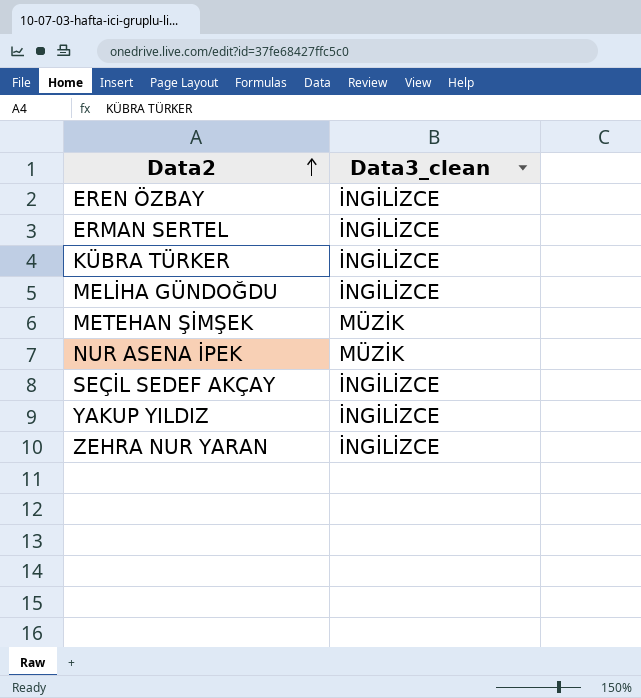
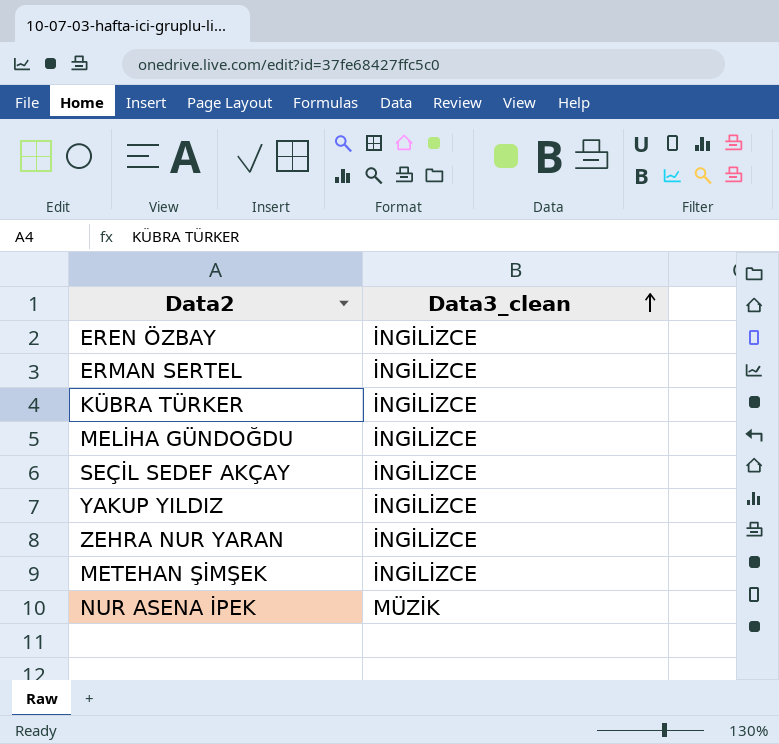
row order: Data2 ascending -> Data3_clean ascending
METEHAN ŞİMŞEK | Data3_clean: MÜZİK -> İNGİLİZCE

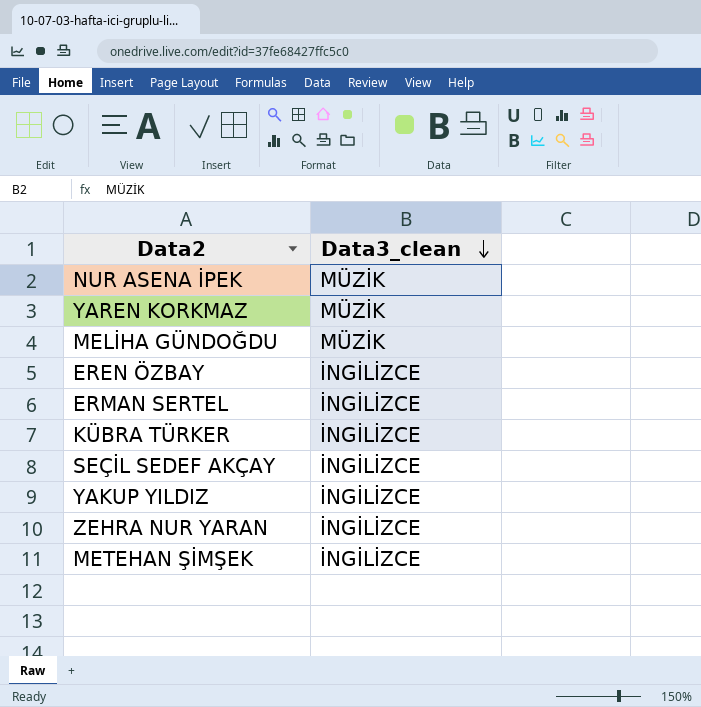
row order: Data3_clean ascending -> Data3_clean descending
row YAREN KORKMAZ: none -> MÜZİK
MELİHA GÜNDOĞDU | Data3_clean: İNGİLİZCE -> MÜZİK

